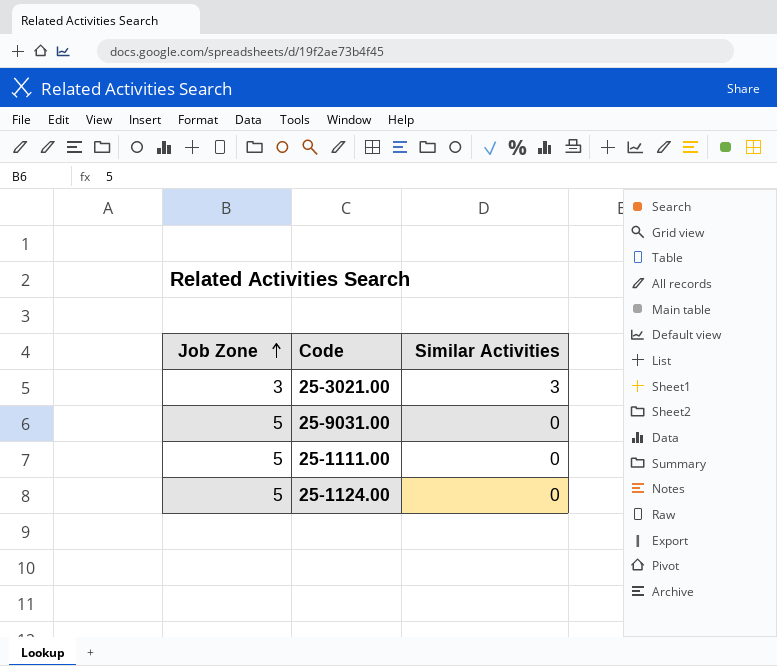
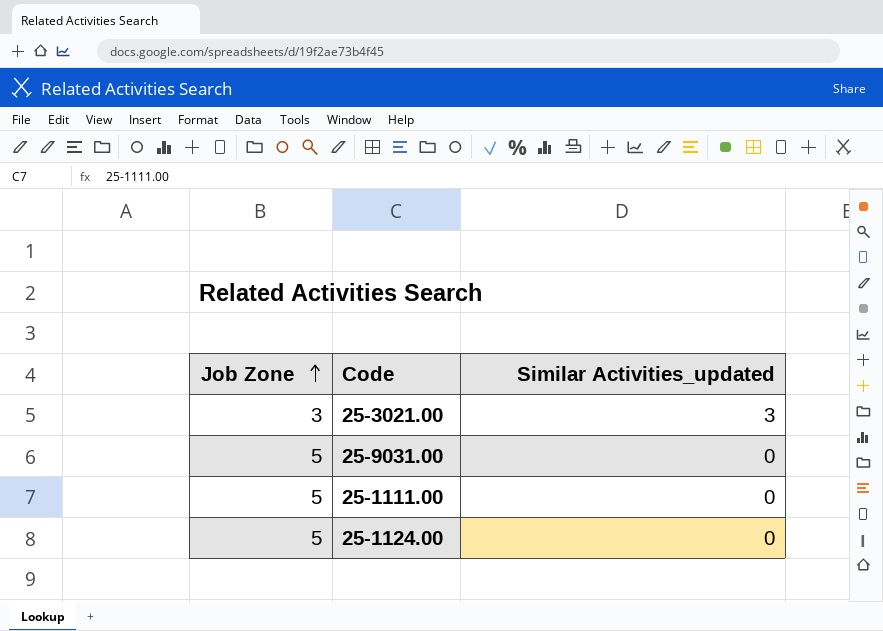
column name: Similar Activities -> Similar Activities_updated

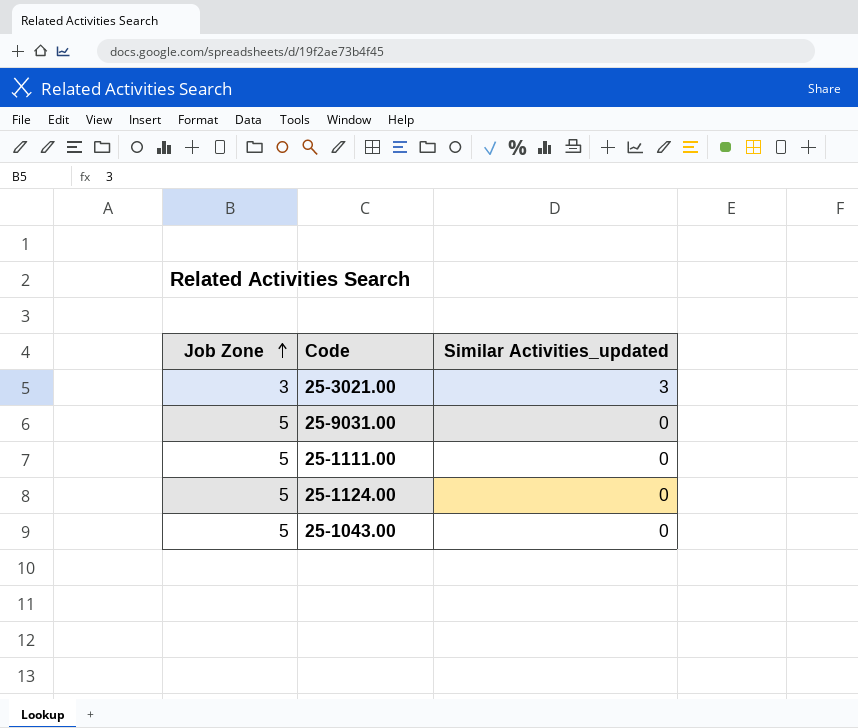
row 25-1043.00: none -> 5 | 0

